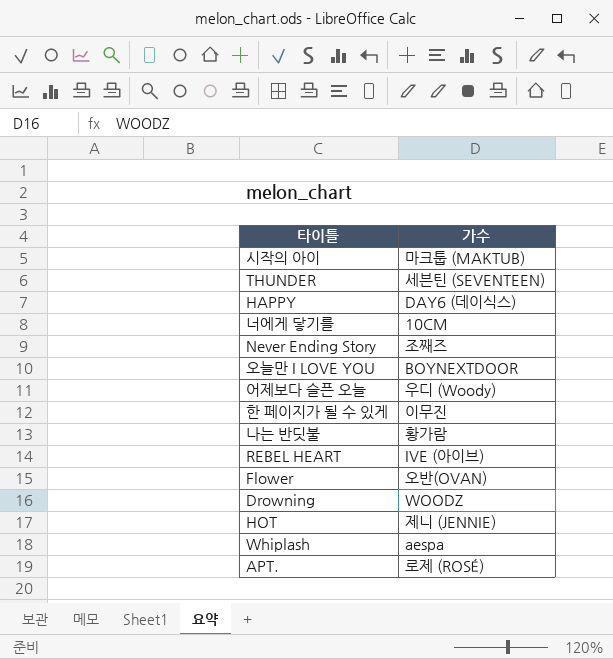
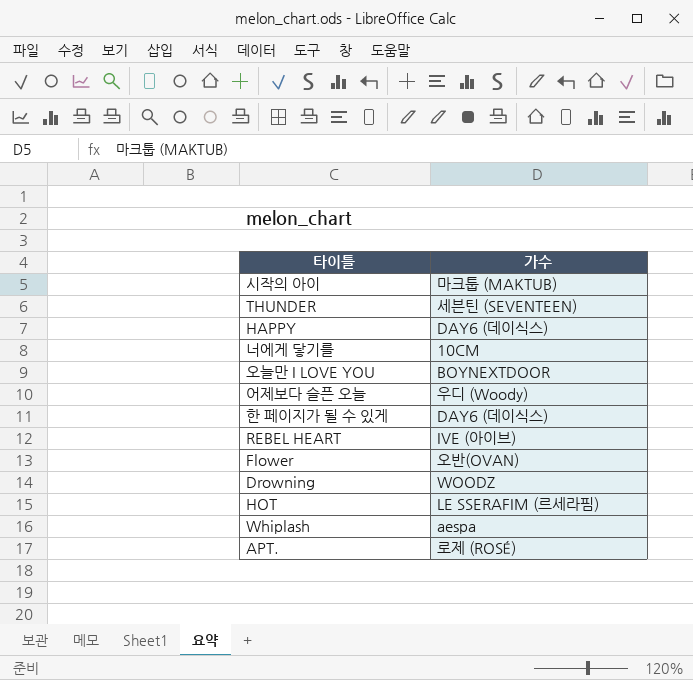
row Never Ending Story: 조째즈 -> none
row 나는 반딧불: 황가람 -> none
한 페이지가 될 수 있게 | 가수: 이무진 -> DAY6 (데이식스)
HOT | 가수: 제니 (JENNIE) -> LE SSERAFIM (르세라핌)

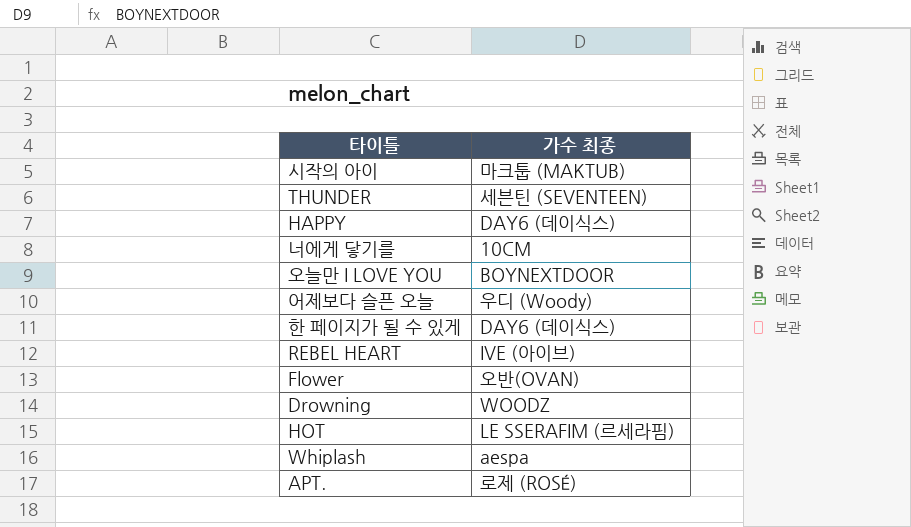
column name: 가수 -> 가수 최종

